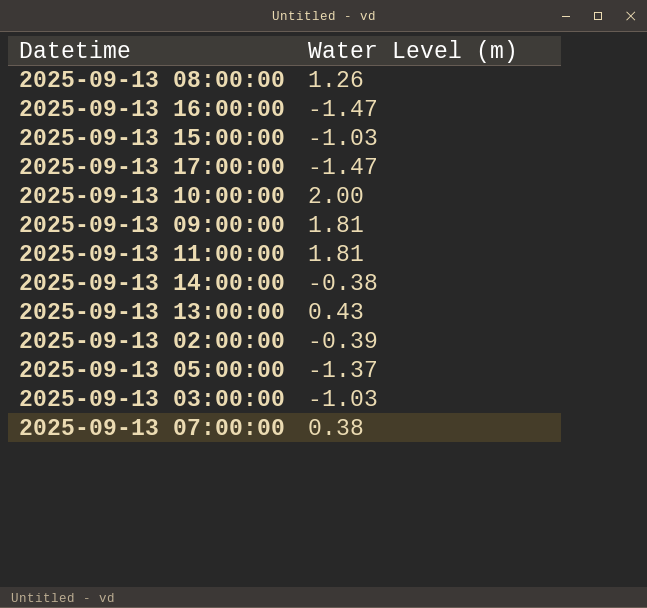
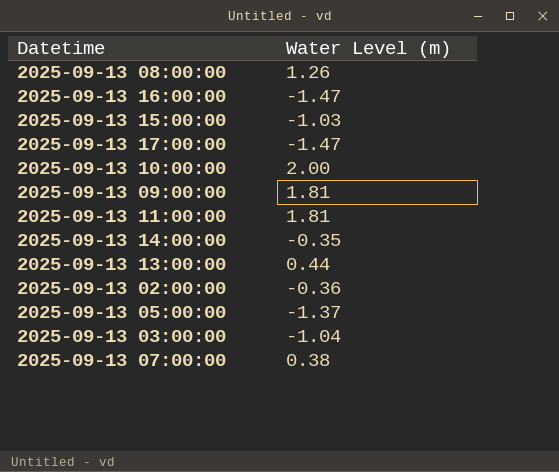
2025-09-13 14:00:00 | Water Level (m): -0.38 -> -0.35
2025-09-13 13:00:00 | Water Level (m): 0.43 -> 0.44
2025-09-13 02:00:00 | Water Level (m): -0.39 -> -0.36
2025-09-13 03:00:00 | Water Level (m): -1.03 -> -1.04

